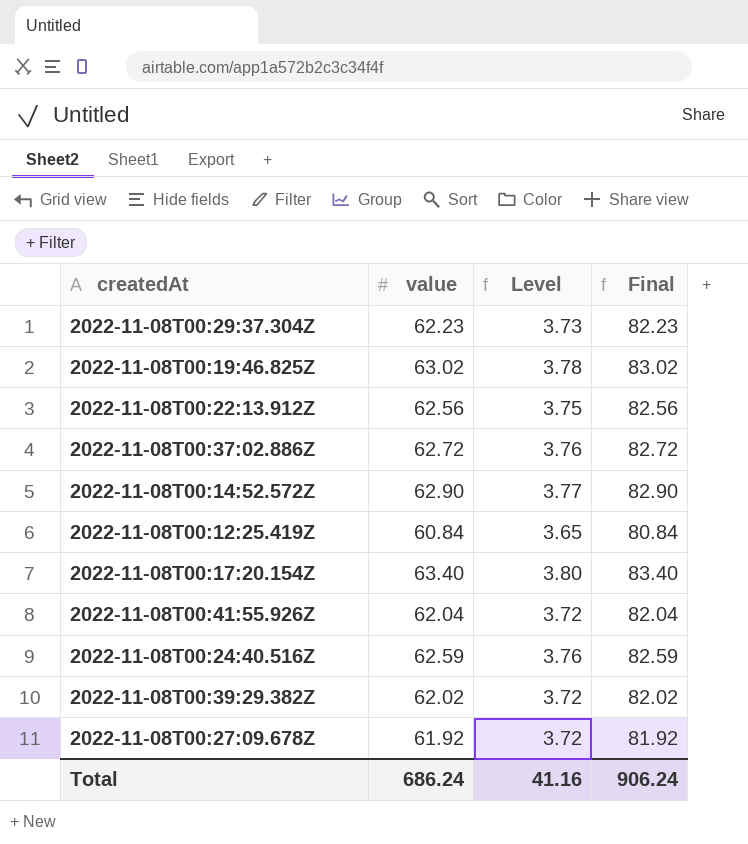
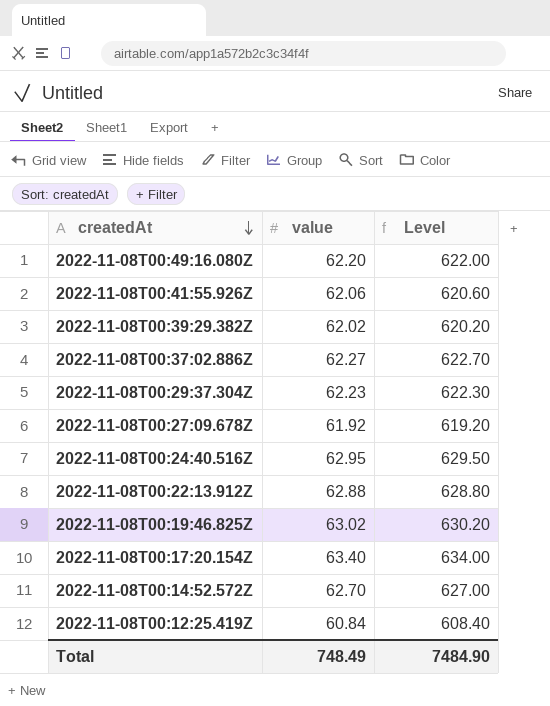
row order: none -> createdAt descending
column Final | formula: [value] + 20 -> none
column Level | formula: [value] * 0.06 -> [value] * 10
row 2022-11-08T00:49:16.080Z: none -> 62.20 | 622.00
2022-11-08T00:41:55.926Z | value: 62.04 -> 62.06
2022-11-08T00:37:02.886Z | value: 62.72 -> 62.27
2022-11-08T00:24:40.516Z | value: 62.59 -> 62.95
2022-11-08T00:22:13.912Z | value: 62.56 -> 62.88
2022-11-08T00:14:52.572Z | value: 62.90 -> 62.70
Total | value: 686.24 -> 748.49
Total | Level: 41.16 -> 7484.90

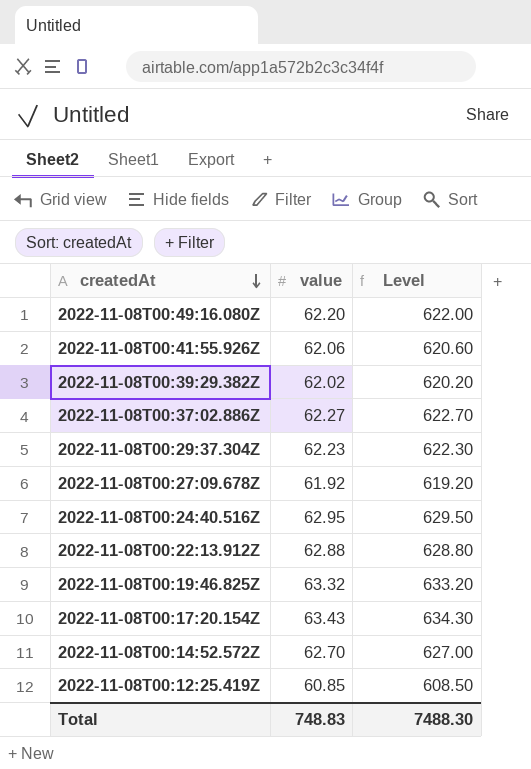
2022-11-08T00:19:46.825Z | value: 63.02 -> 63.32
2022-11-08T00:19:46.825Z | Level: 630.20 -> 633.20
2022-11-08T00:17:20.154Z | value: 63.40 -> 63.43
2022-11-08T00:17:20.154Z | Level: 634.00 -> 634.30
2022-11-08T00:12:25.419Z | value: 60.84 -> 60.85
2022-11-08T00:12:25.419Z | Level: 608.40 -> 608.50
Total | value: 748.49 -> 748.83
Total | Level: 7484.90 -> 7488.30

